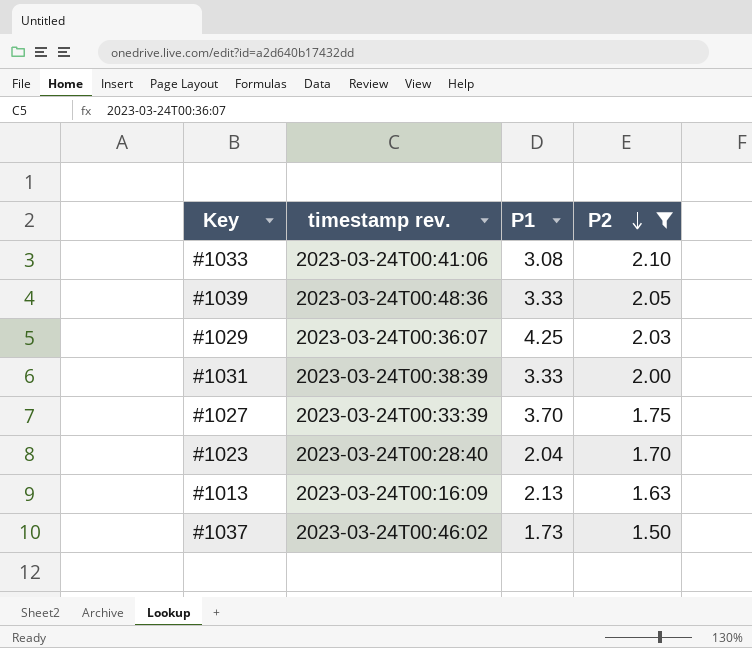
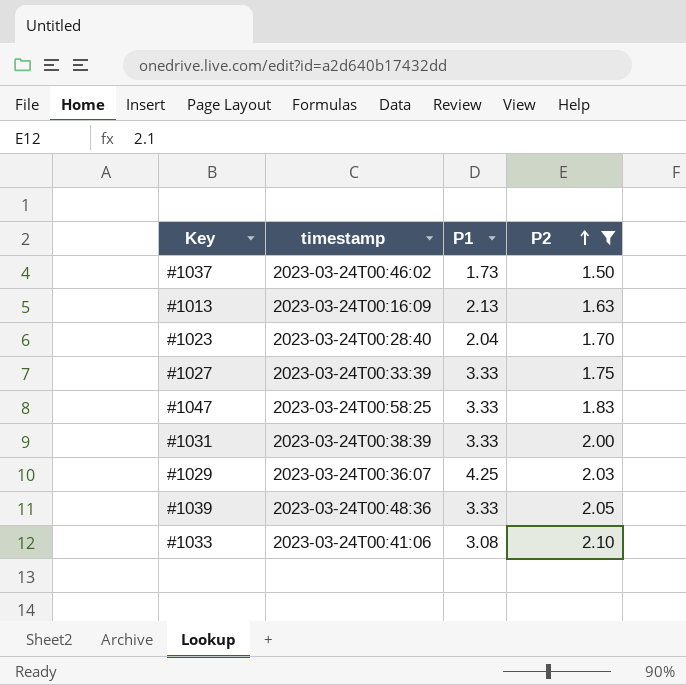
row order: P2 descending -> P2 ascending
column name: timestamp rev. -> timestamp
#1027 | P1: 3.70 -> 3.33
row #1047: none -> 2023-03-24T00:58:25 | 3.33 | 1.83

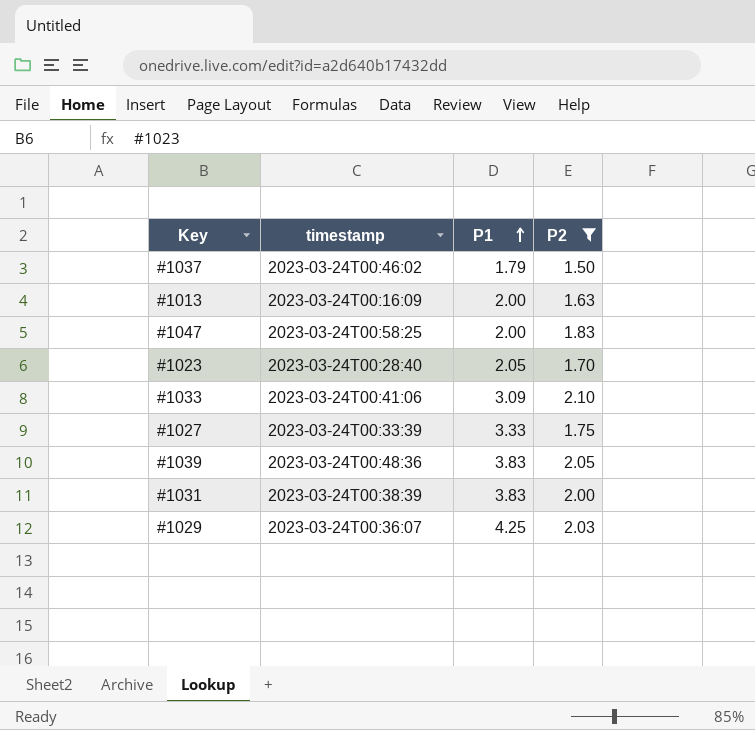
row order: P2 ascending -> P1 ascending
#1037 | P1: 1.73 -> 1.79
#1013 | P1: 2.13 -> 2.00
#1047 | P1: 3.33 -> 2.00
#1023 | P1: 2.04 -> 2.05
#1033 | P1: 3.08 -> 3.09
#1039 | P1: 3.33 -> 3.83
#1031 | P1: 3.33 -> 3.83

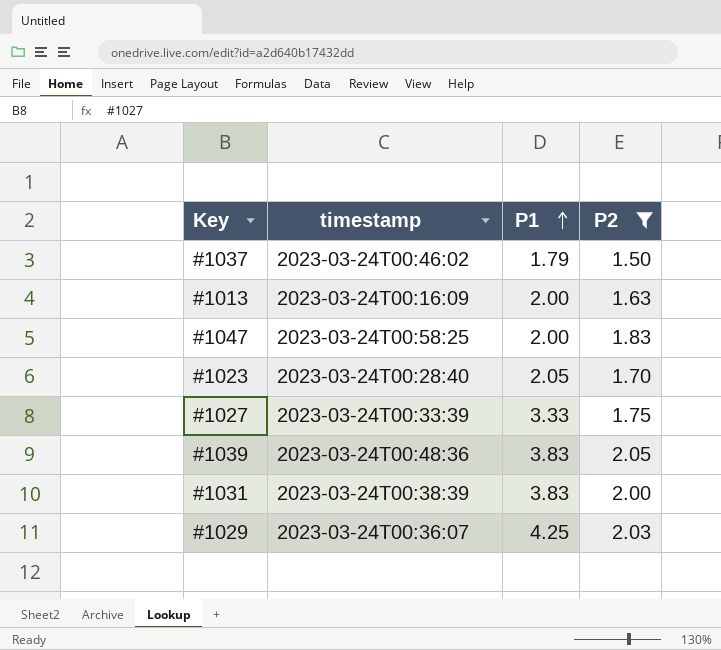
row #1033: 2023-03-24T00:41:06 | 3.09 | 2.10 -> none

